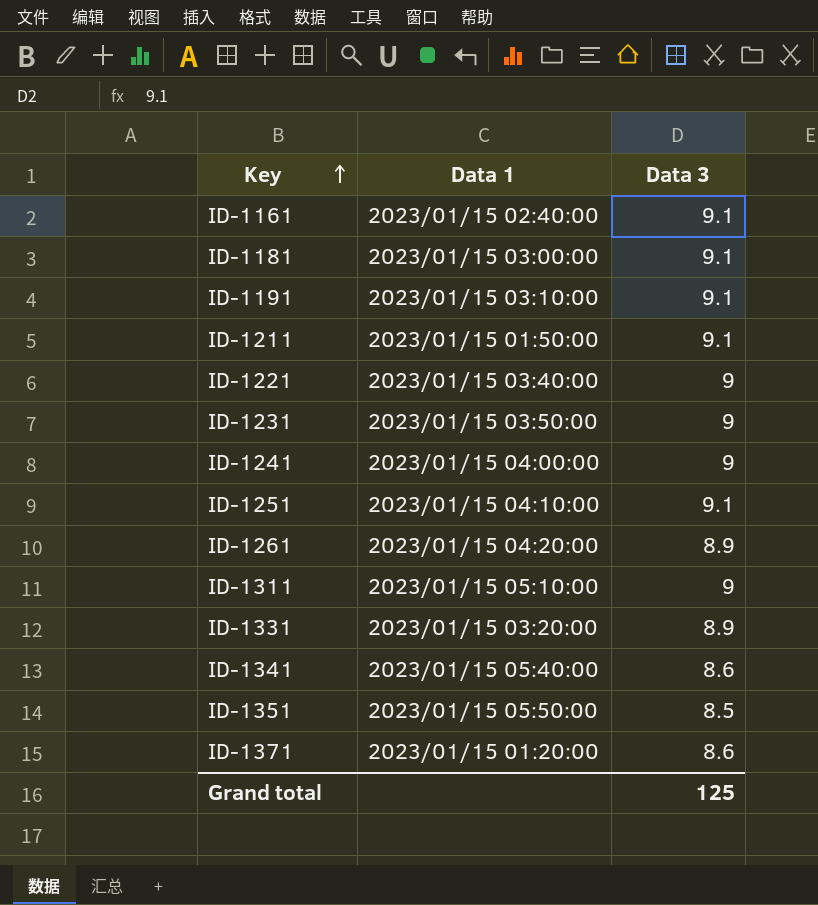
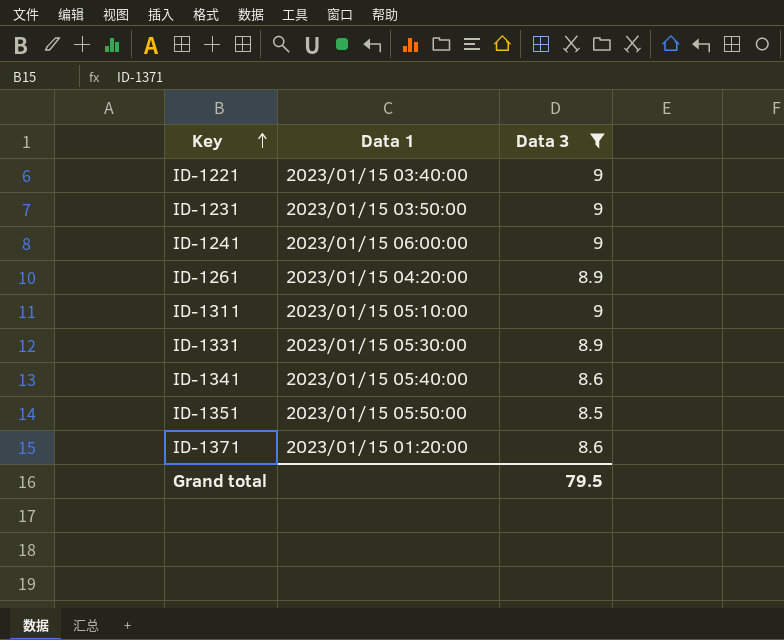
filter: none -> Data 3 != 9.1
ID-1241 | Data 1: 2023/01/15 04:00:00 -> 2023/01/15 06:00:00
ID-1331 | Data 1: 2023/01/15 03:20:00 -> 2023/01/15 05:30:00
Grand total | Data 3: 125 -> 79.5

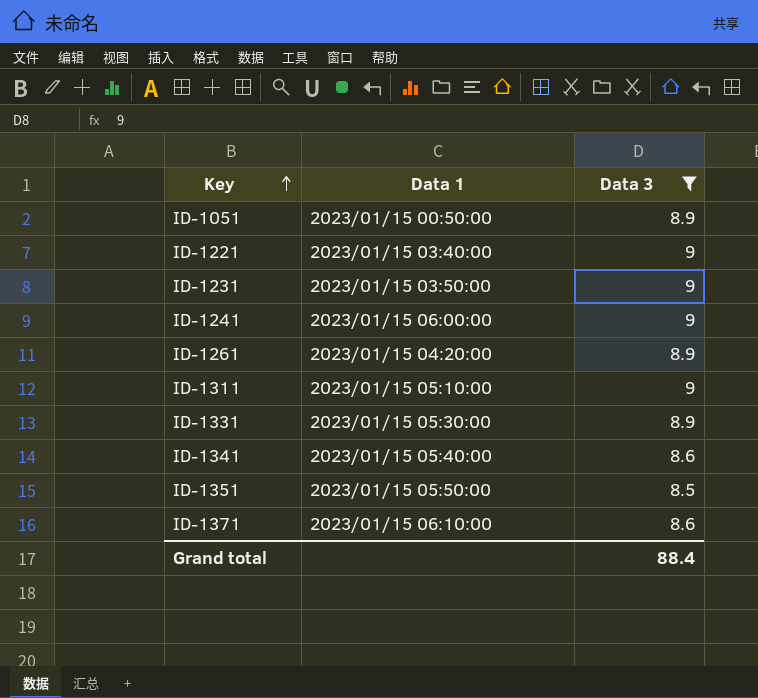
row ID-1051: none -> 2023/01/15 00:50:00 | 8.9
ID-1371 | Data 1: 2023/01/15 01:20:00 -> 2023/01/15 06:10:00
Grand total | Data 3: 79.5 -> 88.4

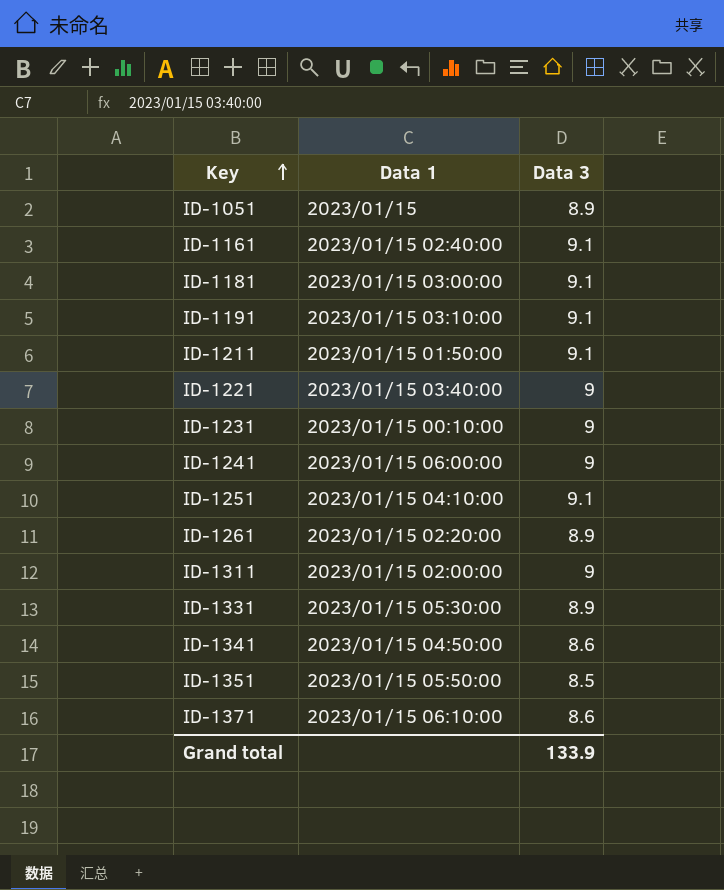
filter: Data 3 != 9.1 -> none
ID-1051 | Data 1: 2023/01/15 00:50:00 -> 2023/01/15
ID-1231 | Data 1: 2023/01/15 03:50:00 -> 2023/01/15 00:10:00
ID-1261 | Data 1: 2023/01/15 04:20:00 -> 2023/01/15 02:20:00
ID-1311 | Data 1: 2023/01/15 05:10:00 -> 2023/01/15 02:00:00
ID-1341 | Data 1: 2023/01/15 05:40:00 -> 2023/01/15 04:50:00
Grand total | Data 3: 88.4 -> 133.9

